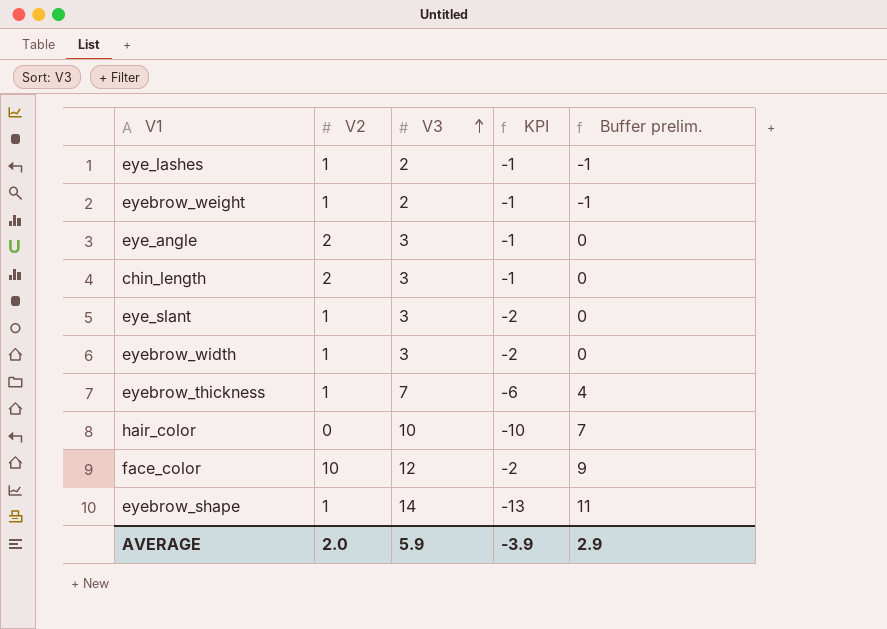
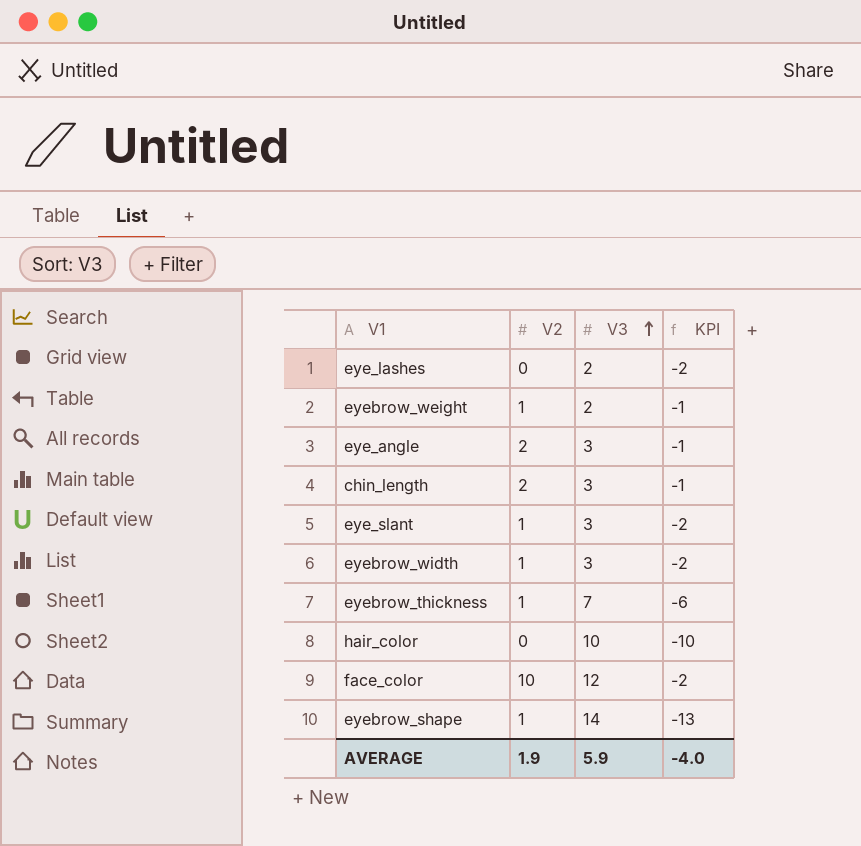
column Buffer prelim. | formula: [V3] - 3 -> none
eye_lashes | V2: 1 -> 0
eye_lashes | KPI: -1 -> -2
AVERAGE | V2: 2.0 -> 1.9
AVERAGE | KPI: -3.9 -> -4.0

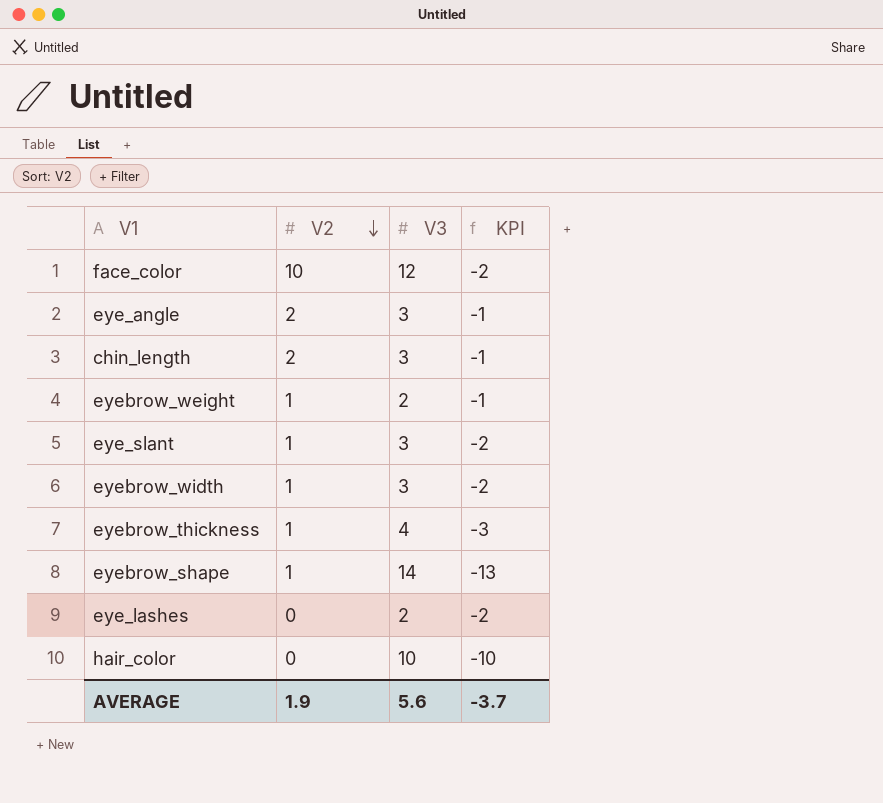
row order: V3 ascending -> V2 descending
eyebrow_thickness | V3: 7 -> 4
eyebrow_thickness | KPI: -6 -> -3
AVERAGE | V3: 5.9 -> 5.6
AVERAGE | KPI: -4.0 -> -3.7

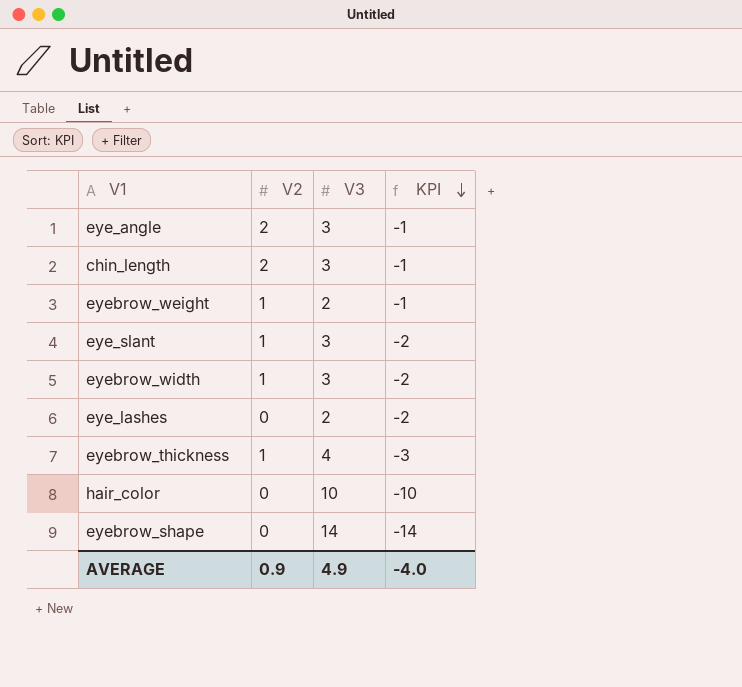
row order: V2 descending -> KPI descending
row face_color: 10 | 12 | -2 -> none
eyebrow_shape | V2: 1 -> 0
eyebrow_shape | KPI: -13 -> -14
AVERAGE | V2: 1.9 -> 0.9
AVERAGE | V3: 5.6 -> 4.9
AVERAGE | KPI: -3.7 -> -4.0

